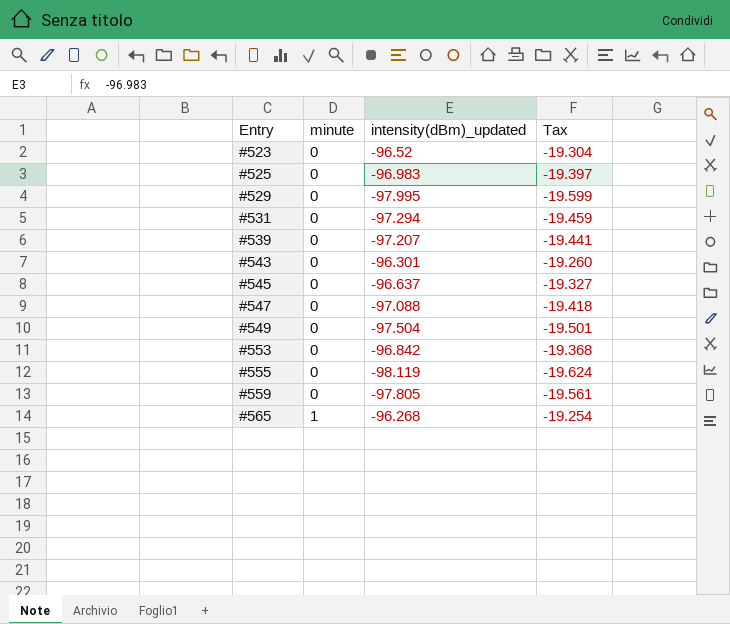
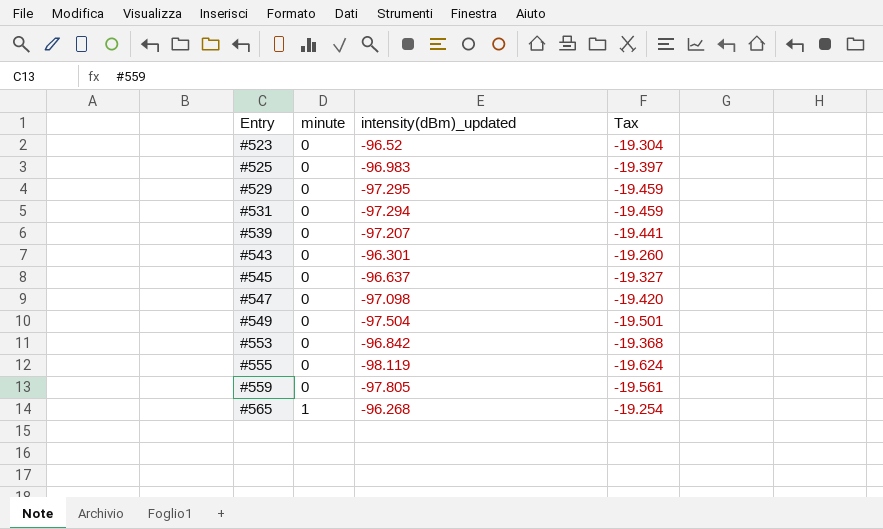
#529 | intensity(dBm)_updated: -97.995 -> -97.295
#529 | Tax: -19.599 -> -19.459
#547 | intensity(dBm)_updated: -97.088 -> -97.098
#547 | Tax: -19.418 -> -19.420

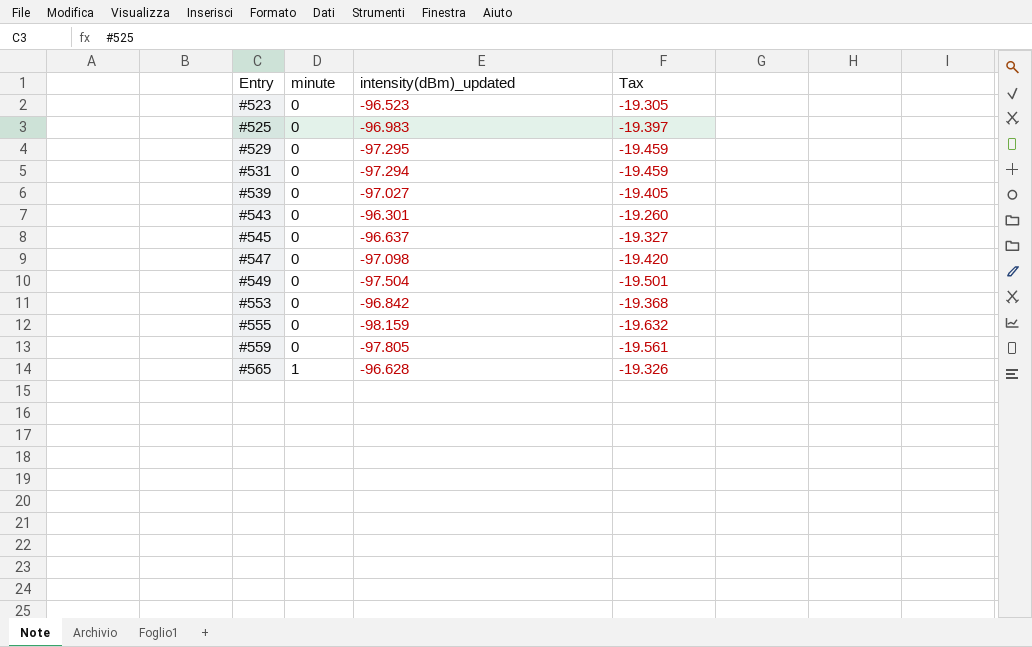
#523 | intensity(dBm)_updated: -96.52 -> -96.523
#523 | Tax: -19.304 -> -19.305
#539 | intensity(dBm)_updated: -97.207 -> -97.027
#539 | Tax: -19.441 -> -19.405
#555 | intensity(dBm)_updated: -98.119 -> -98.159
#555 | Tax: -19.624 -> -19.632
#565 | intensity(dBm)_updated: -96.268 -> -96.628
#565 | Tax: -19.254 -> -19.326

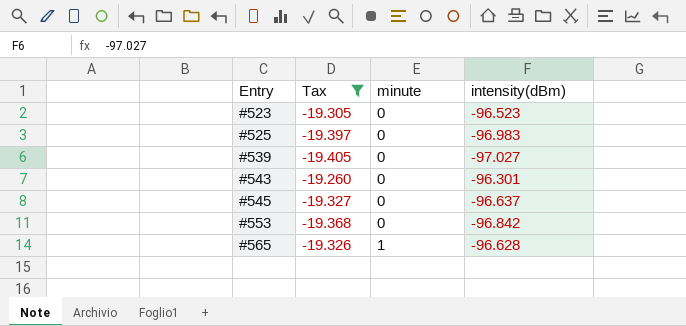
filter: none -> Tax >= -19.405
column Tax | position: 4 -> 2
column name: intensity(dBm)_updated -> intensity(dBm)

